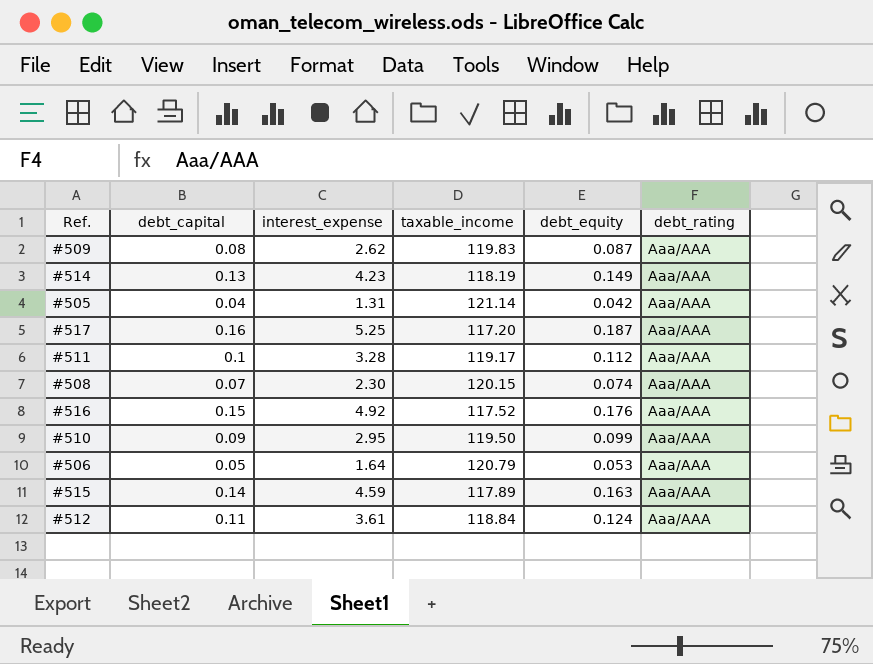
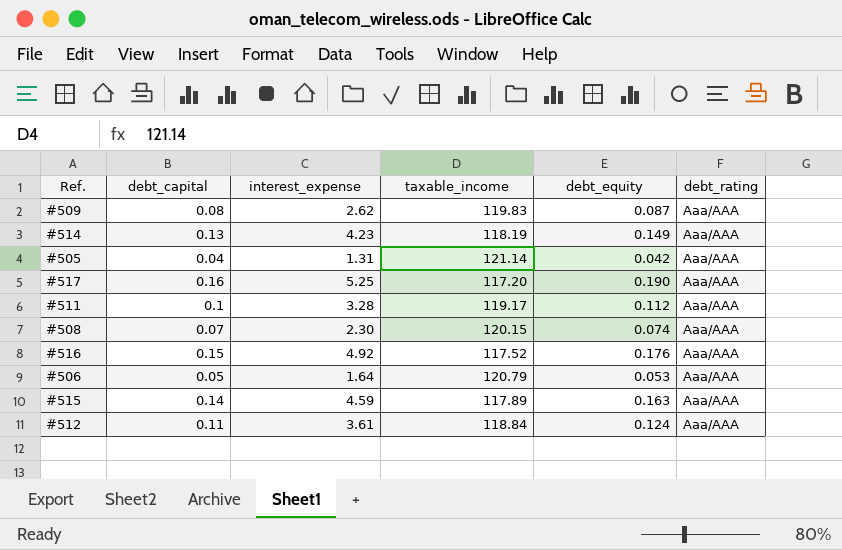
row #510: 0.09 | 2.95 | 119.50 | 0.099 | Aaa/AAA -> none
#517 | debt_equity: 0.187 -> 0.190

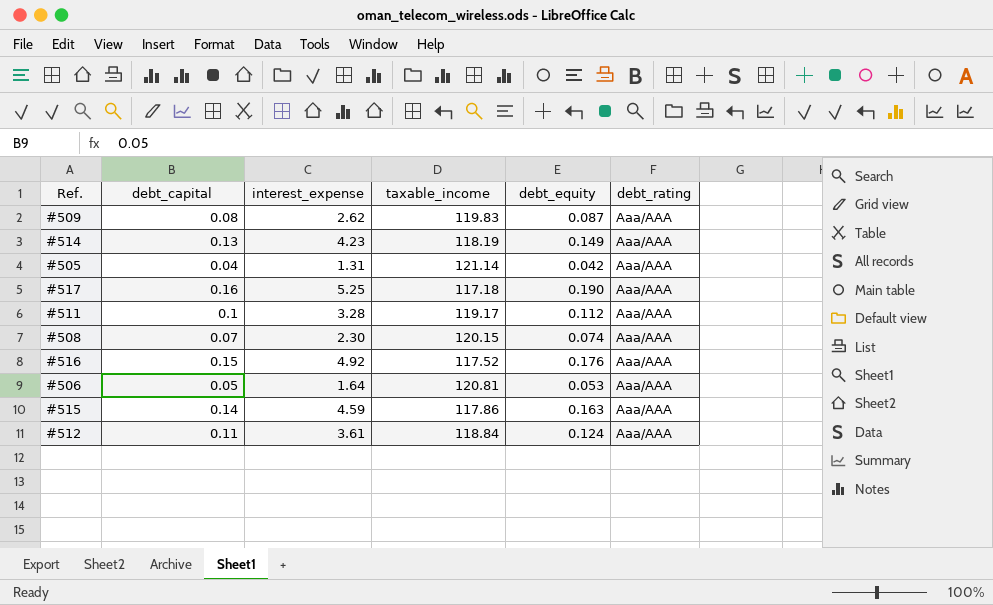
#517 | taxable_income: 117.20 -> 117.18
#506 | taxable_income: 120.79 -> 120.81
#515 | taxable_income: 117.89 -> 117.86

